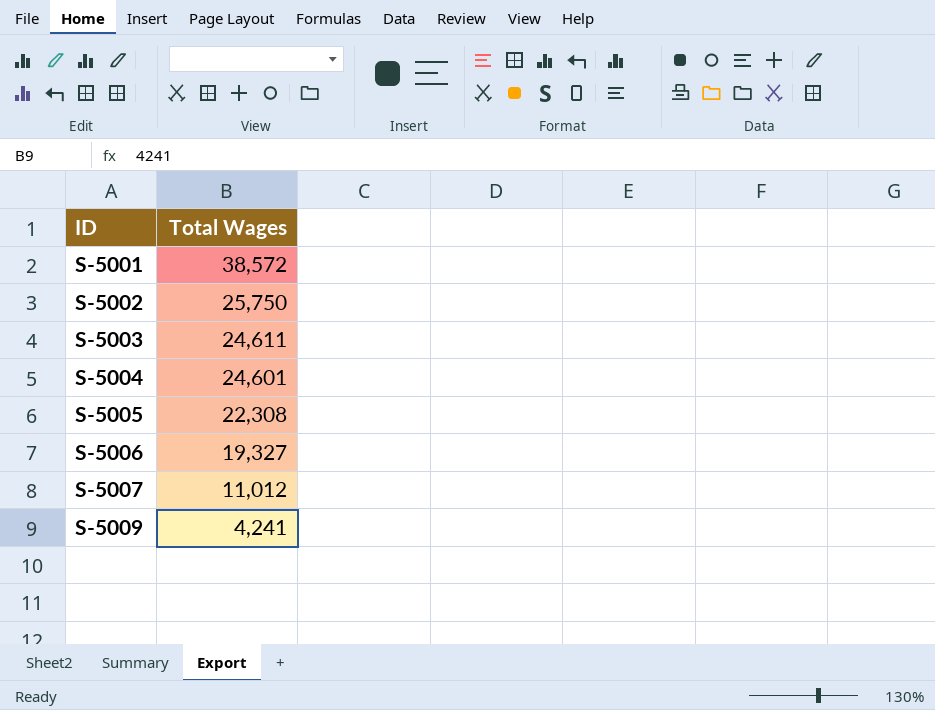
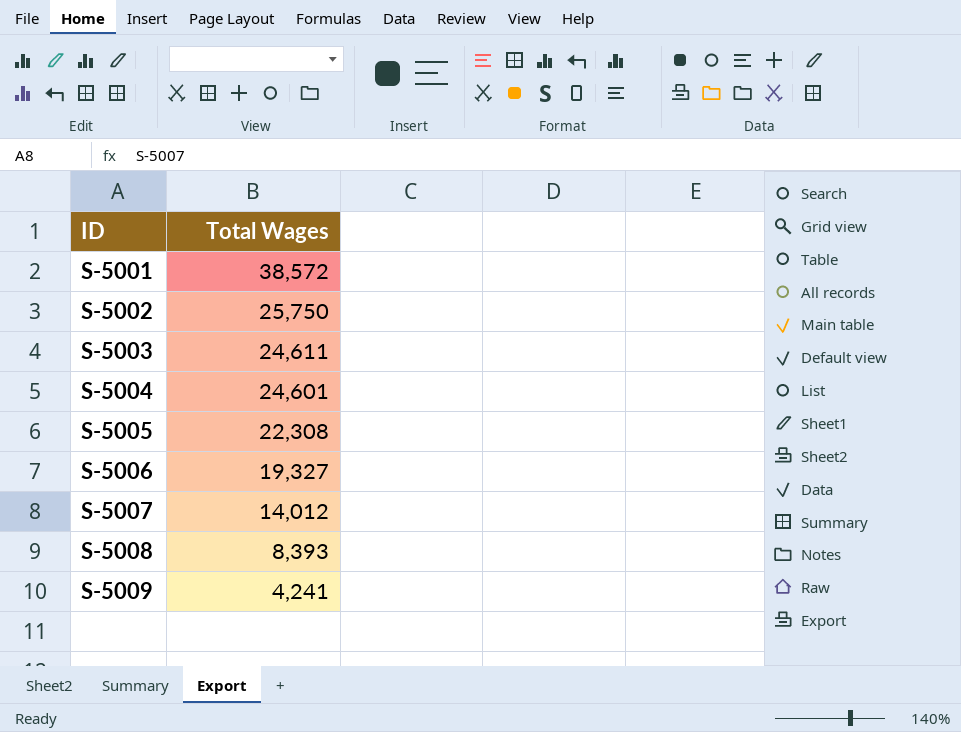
S-5007 | Total Wages: 11,012 -> 14,012
row S-5008: none -> 8,393

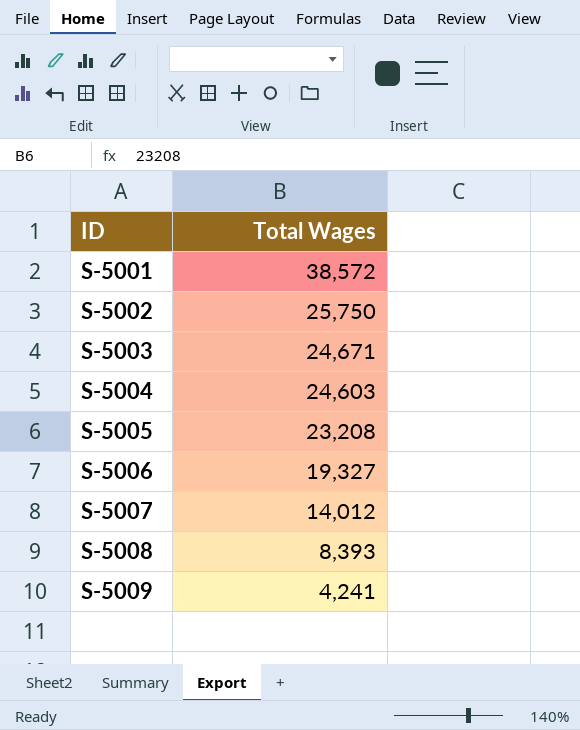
S-5003 | Total Wages: 24,611 -> 24,671
S-5004 | Total Wages: 24,601 -> 24,603
S-5005 | Total Wages: 22,308 -> 23,208

